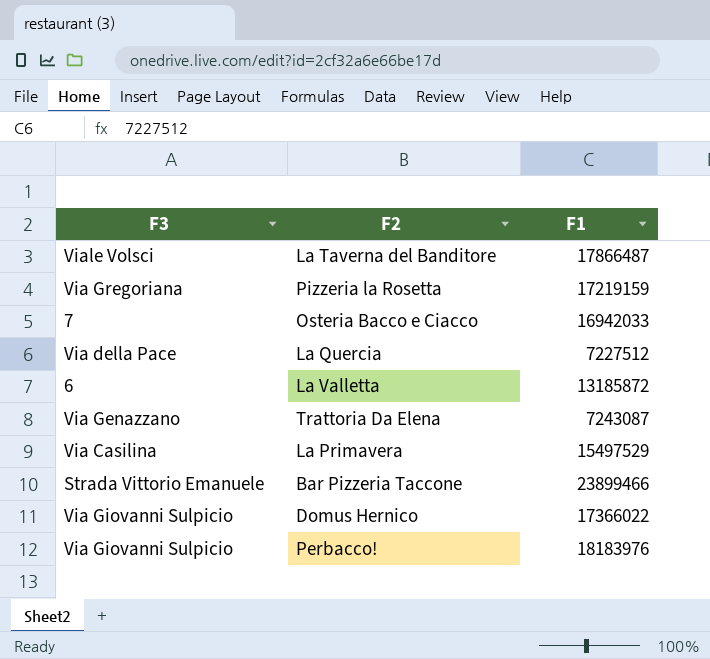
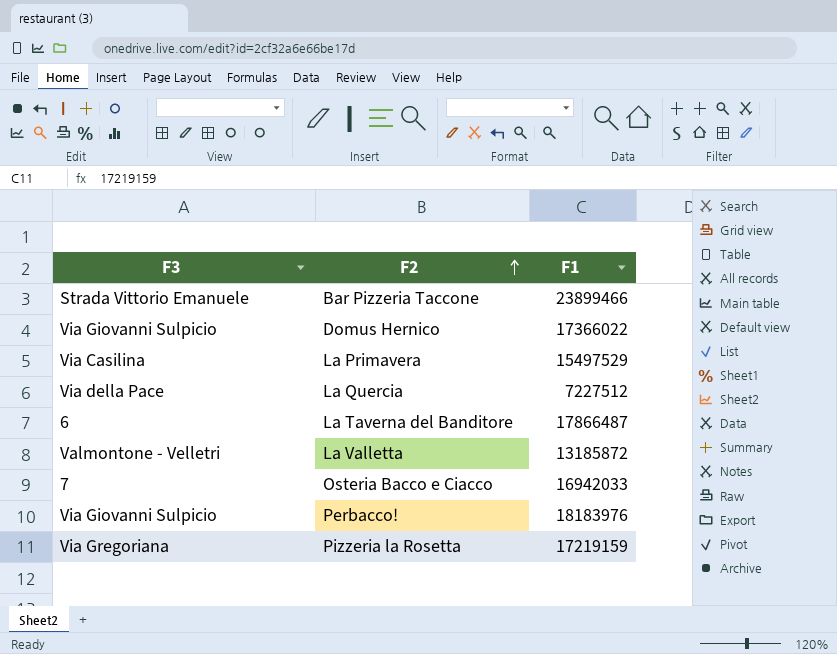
row order: none -> F2 ascending
row Trattoria Da Elena: Via Genazzano | 7243087 -> none
La Taverna del Banditore | F3: Viale Volsci -> 6
La Valletta | F3: 6 -> Valmontone - Velletri

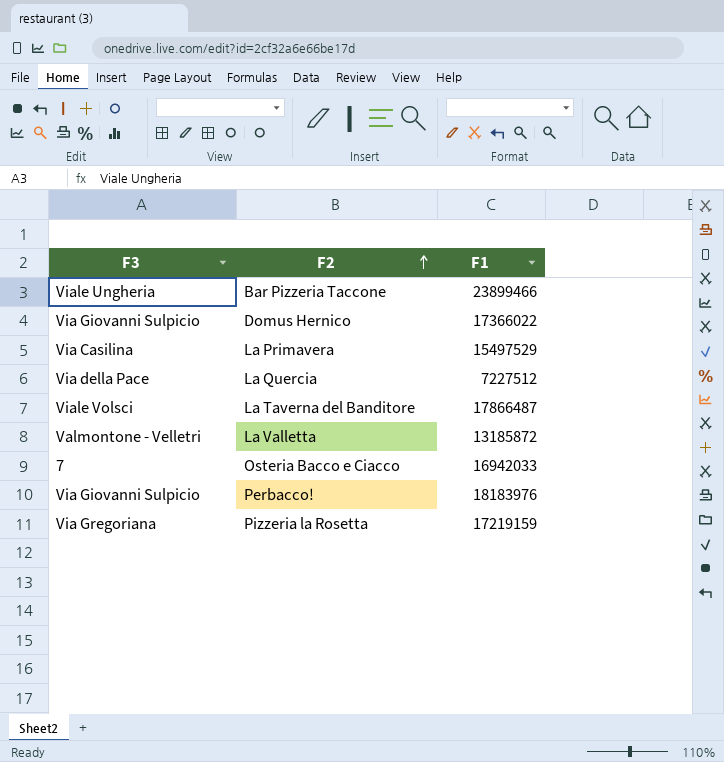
Bar Pizzeria Taccone | F3: Strada Vittorio Emanuele -> Viale Ungheria
La Taverna del Banditore | F3: 6 -> Viale Volsci

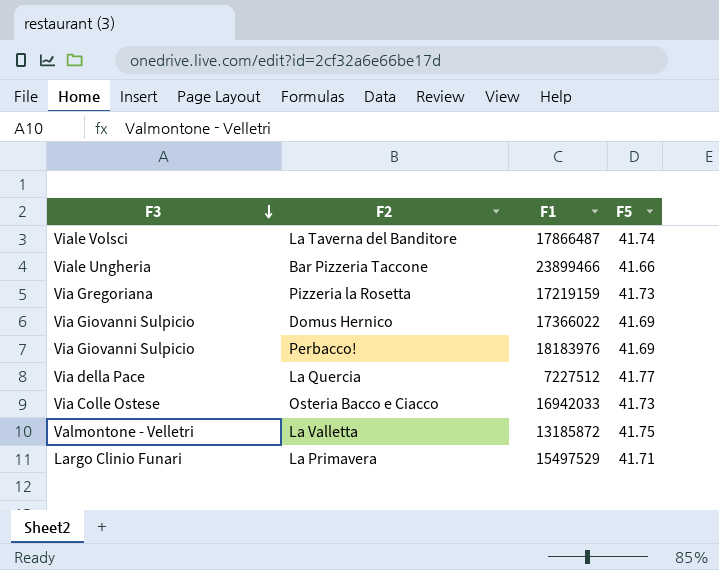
row order: F2 ascending -> F3 descending
column F5 | position: none -> 4
Osteria Bacco e Ciacco | F3: 7 -> Via Colle Ostese
La Primavera | F3: Via Casilina -> Largo Clinio Funari

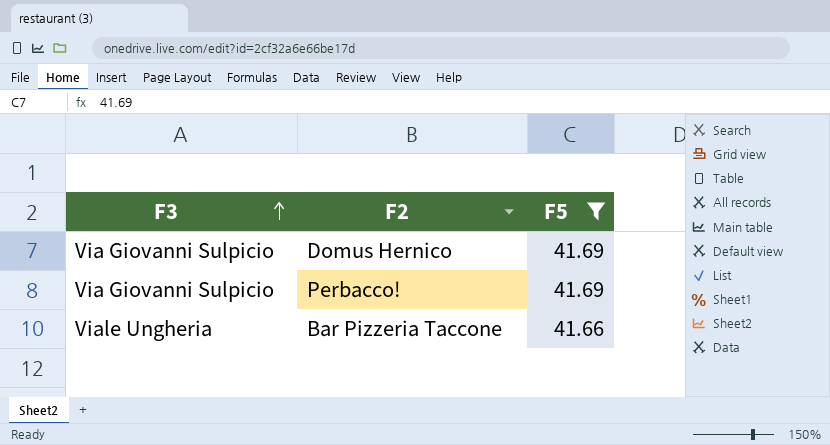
filter: none -> F5 <= 41.69
row order: F3 descending -> F3 ascending
column F1 | position: 3 -> none

